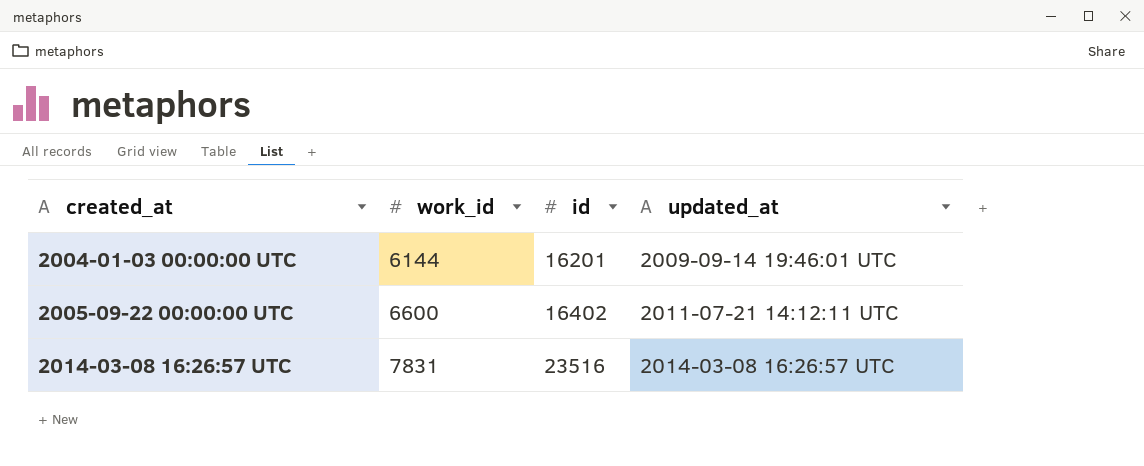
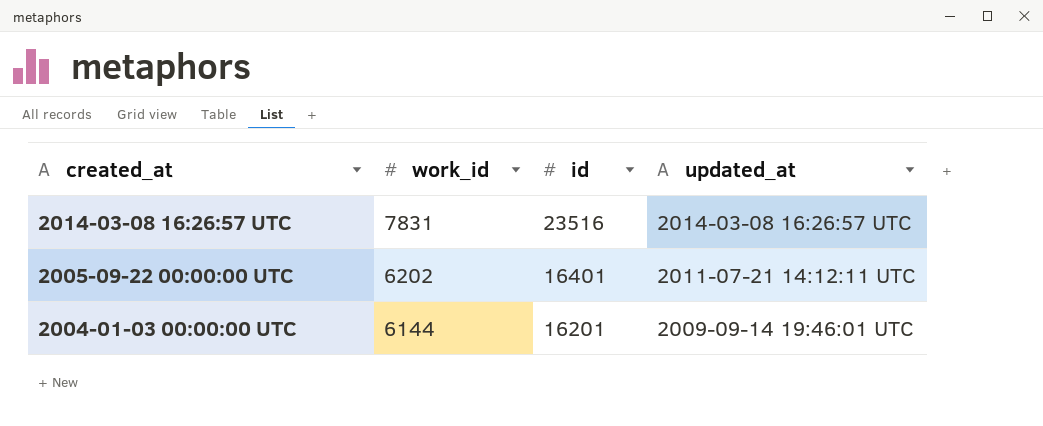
row order: created_at ascending -> created_at descending
2005-09-22 00:00:00 UTC | work_id: 6600 -> 6202
2005-09-22 00:00:00 UTC | id: 16402 -> 16401

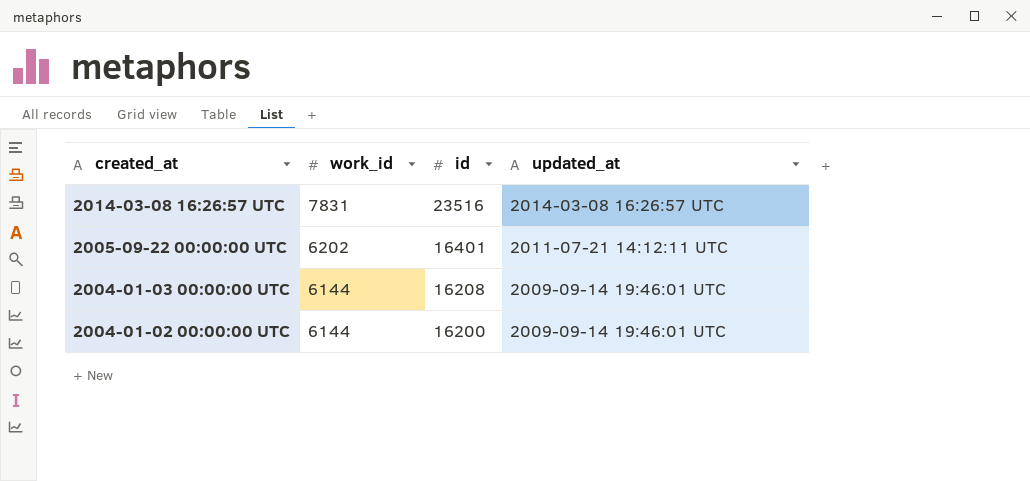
2004-01-03 00:00:00 UTC | id: 16201 -> 16208
row 2004-01-02 00:00:00 UTC: none -> 6144 | 16200 | 2009-09-14 19:46:01 UTC

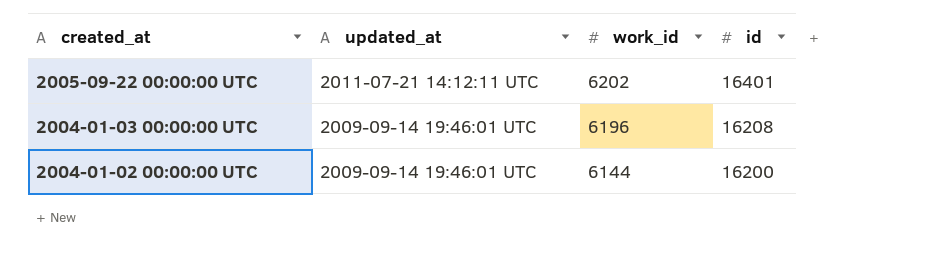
column updated_at | position: 4 -> 2
row 2014-03-08 16:26:57 UTC: 7831 | 23516 | 2014-03-08 16:26:57 UTC -> none
2004-01-03 00:00:00 UTC | work_id: 6144 -> 6196

